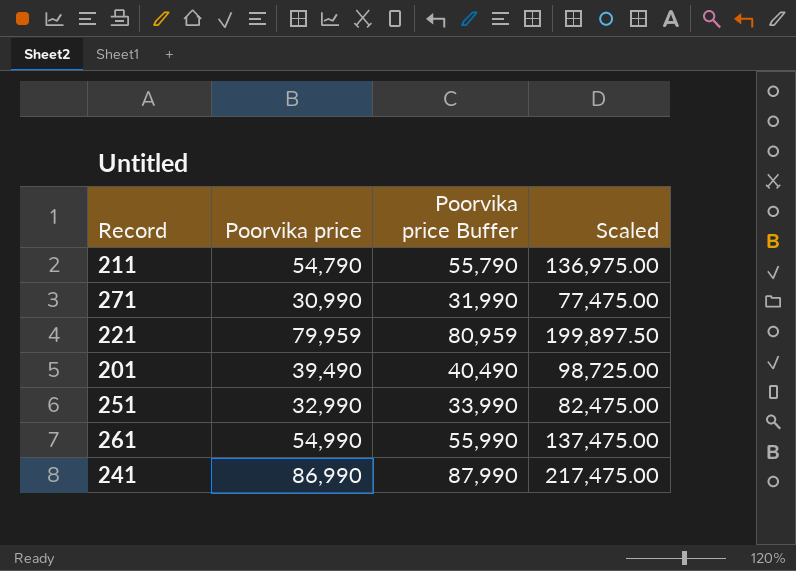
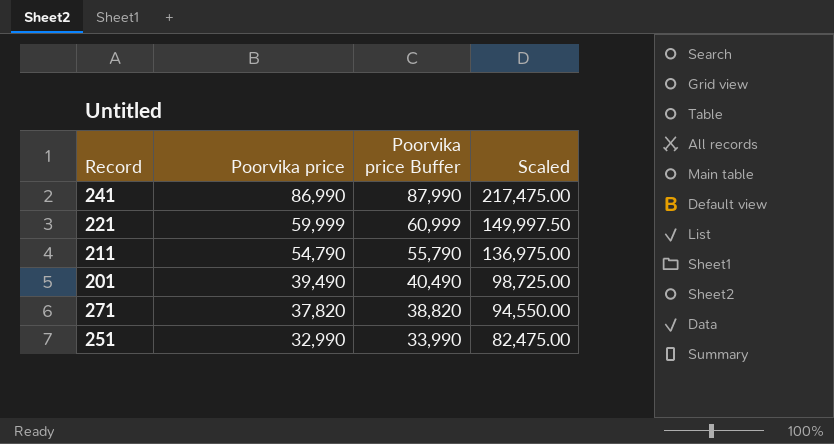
row order: none -> Poorvika price descending
row 261: 54,990 | 55,990 | 137,475.00 -> none
221 | Poorvika price: 79,959 -> 59,999
221 | Poorvika price Buffer: 80,959 -> 60,999
221 | Scaled: 199,897.50 -> 149,997.50
271 | Poorvika price: 30,990 -> 37,820
271 | Poorvika price Buffer: 31,990 -> 38,820
271 | Scaled: 77,475.00 -> 94,550.00

